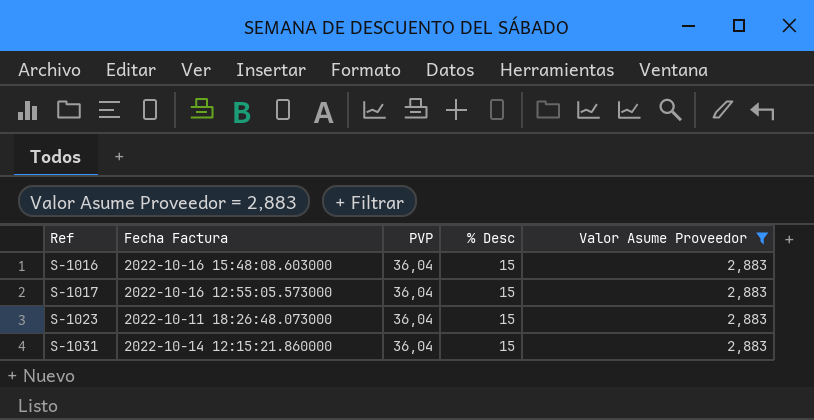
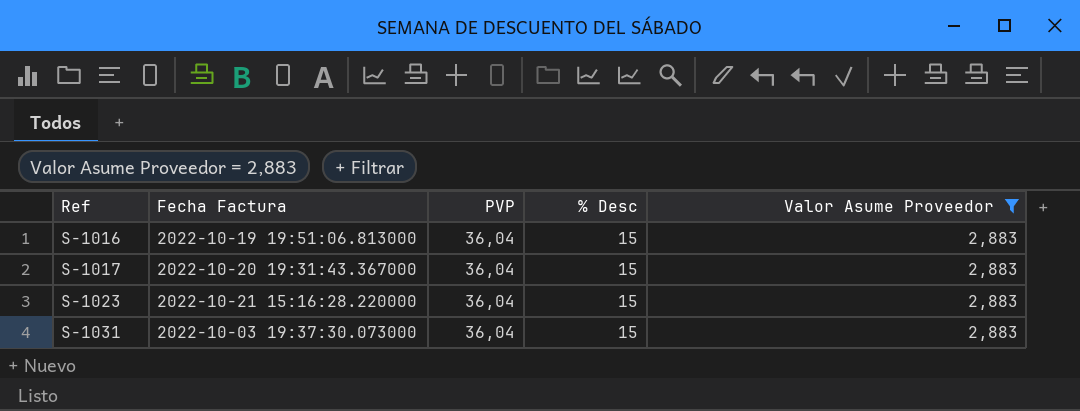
S-1016 | Fecha Factura: 2022-10-16 15:48:08.603000 -> 2022-10-19 19:51:06.813000
S-1017 | Fecha Factura: 2022-10-16 12:55:05.573000 -> 2022-10-20 19:31:43.367000
S-1023 | Fecha Factura: 2022-10-11 18:26:48.073000 -> 2022-10-21 15:16:28.220000
S-1031 | Fecha Factura: 2022-10-14 12:15:21.860000 -> 2022-10-03 19:37:30.073000

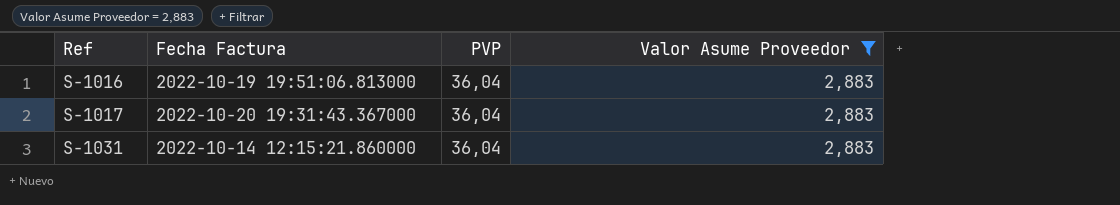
column % Desc | position: 4 -> none
row S-1023: 2022-10-21 15:16:28.220000 | 36,04 | 15 | 2,883 -> none
S-1031 | Fecha Factura: 2022-10-03 19:37:30.073000 -> 2022-10-14 12:15:21.860000

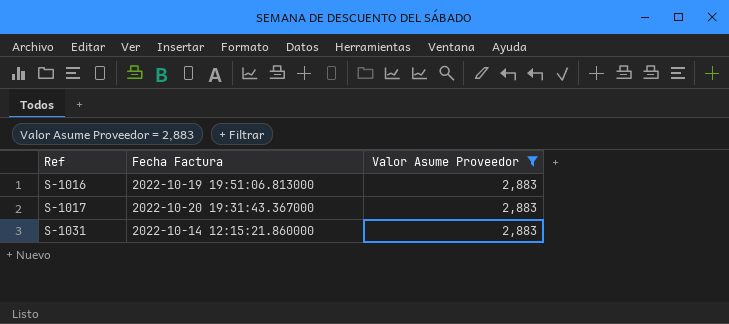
column PVP | position: 3 -> none

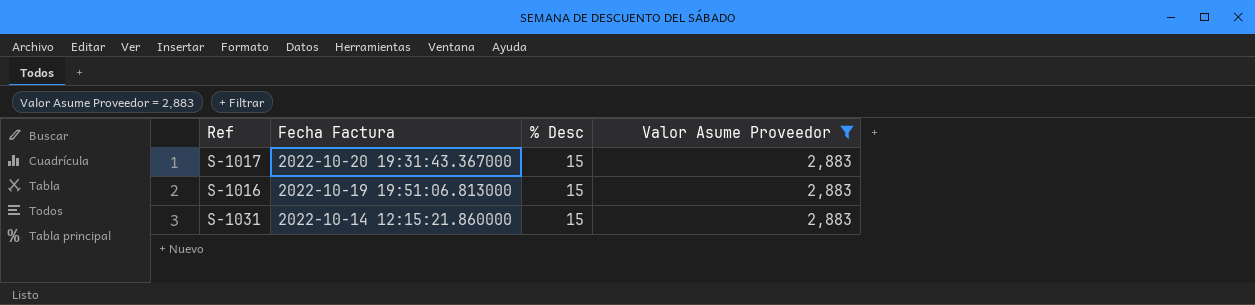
row order: Ref ascending -> Fecha Factura descending
column % Desc | position: none -> 3

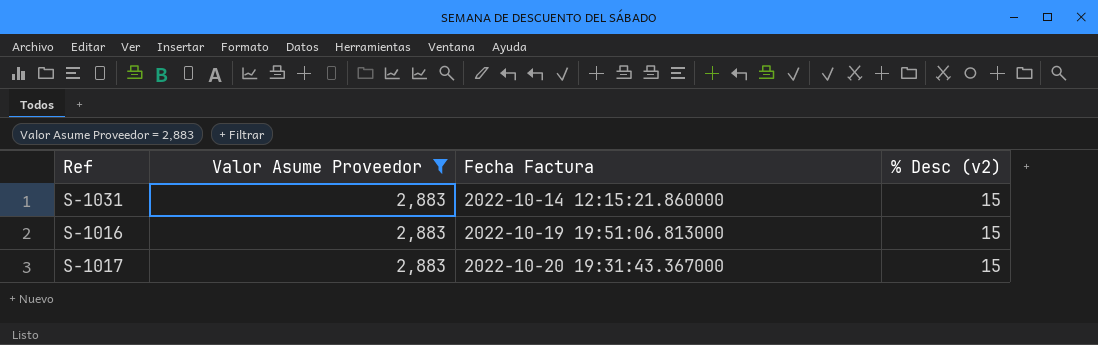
row order: Fecha Factura descending -> Fecha Factura ascending
column Valor Asume Proveedor | position: 4 -> 2
column name: % Desc -> % Desc (v2)

